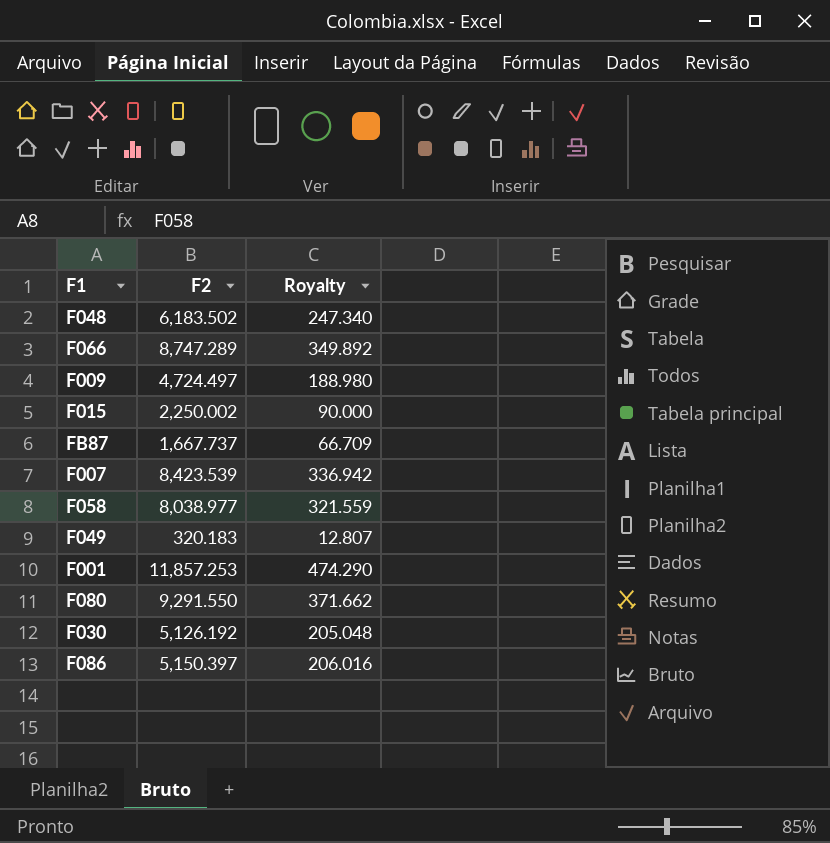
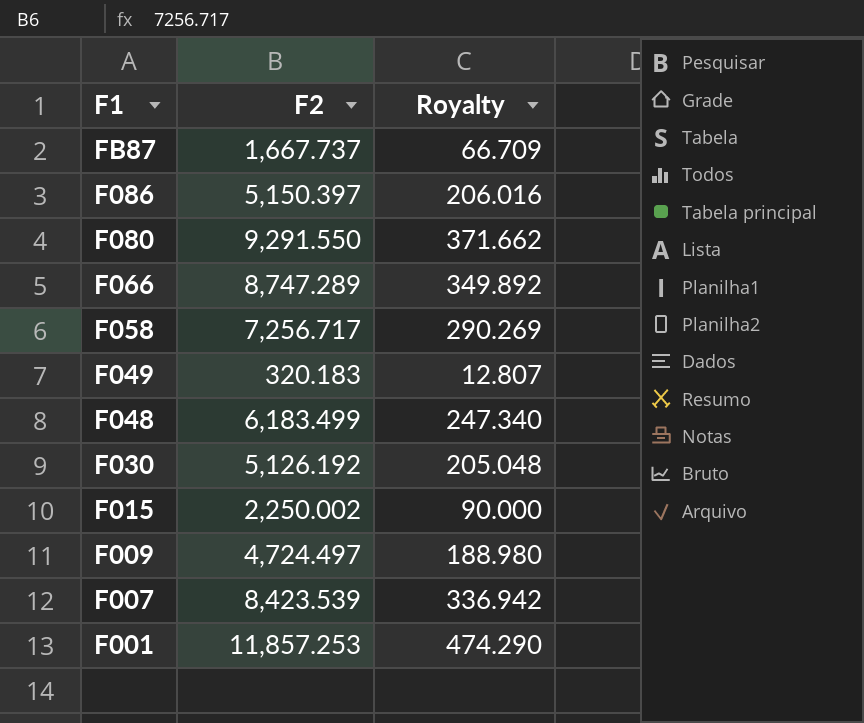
row order: none -> F1 descending
F058 | F2: 8,038.977 -> 7,256.717
F058 | Royalty: 321.559 -> 290.269
F048 | F2: 6,183.502 -> 6,183.499

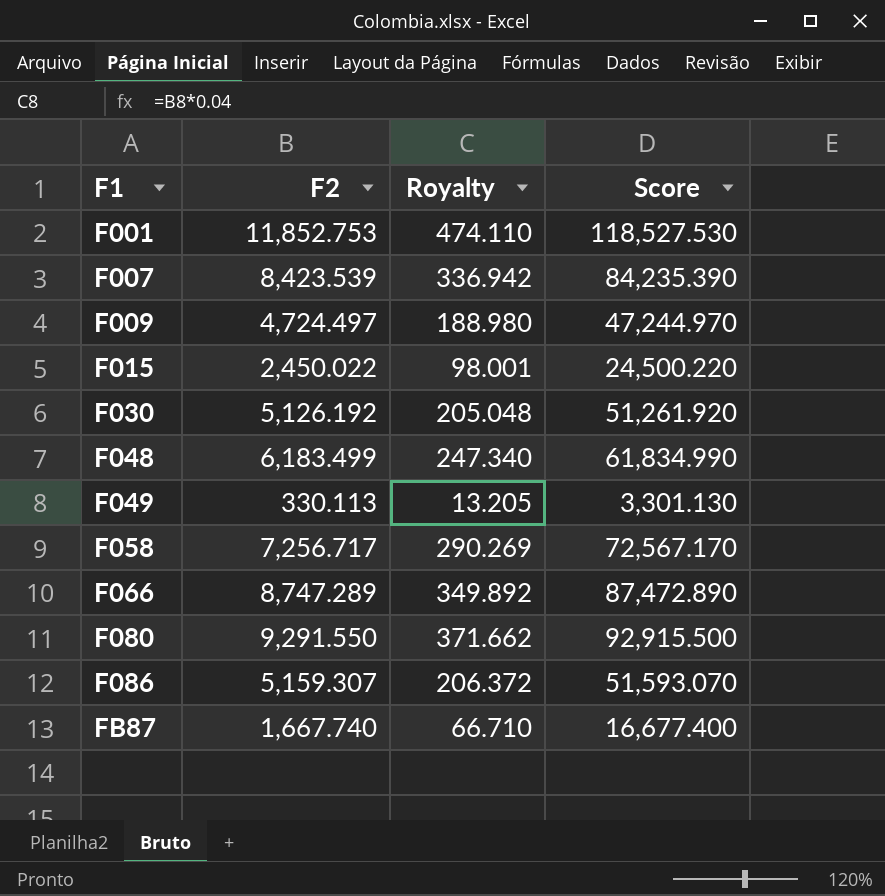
row order: F1 descending -> F1 ascending
column Score | formula: none -> [F2] * 10
F001 | F2: 11,857.253 -> 11,852.753
F001 | Royalty: 474.290 -> 474.110
F015 | F2: 2,250.002 -> 2,450.022
F015 | Royalty: 90.000 -> 98.001
F049 | F2: 320.183 -> 330.113
F049 | Royalty: 12.807 -> 13.205
F086 | F2: 5,150.397 -> 5,159.307
F086 | Royalty: 206.016 -> 206.372
FB87 | F2: 1,667.737 -> 1,667.740
FB87 | Royalty: 66.709 -> 66.710

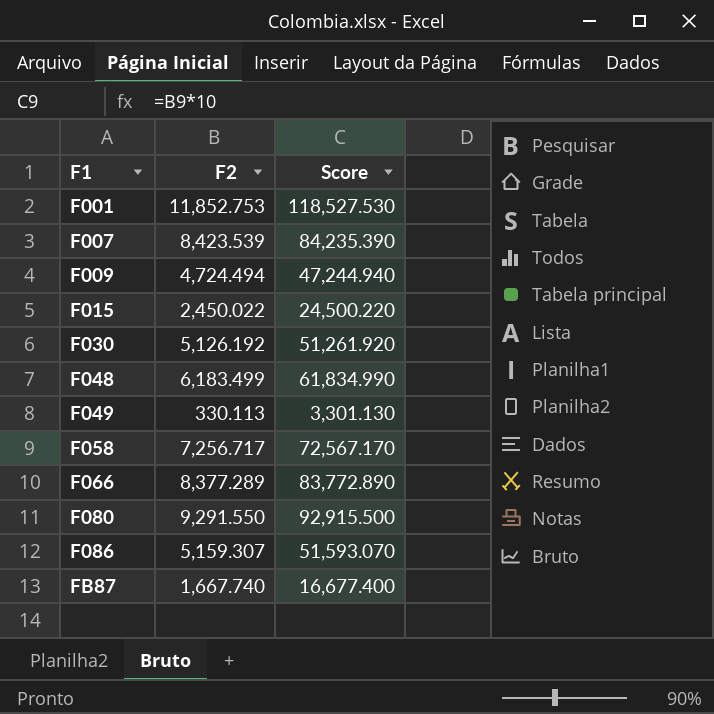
column Royalty | formula: [F2] * 0.04 -> none
F009 | F2: 4,724.497 -> 4,724.494
F009 | Score: 47,244.970 -> 47,244.940
F066 | F2: 8,747.289 -> 8,377.289
F066 | Score: 87,472.890 -> 83,772.890

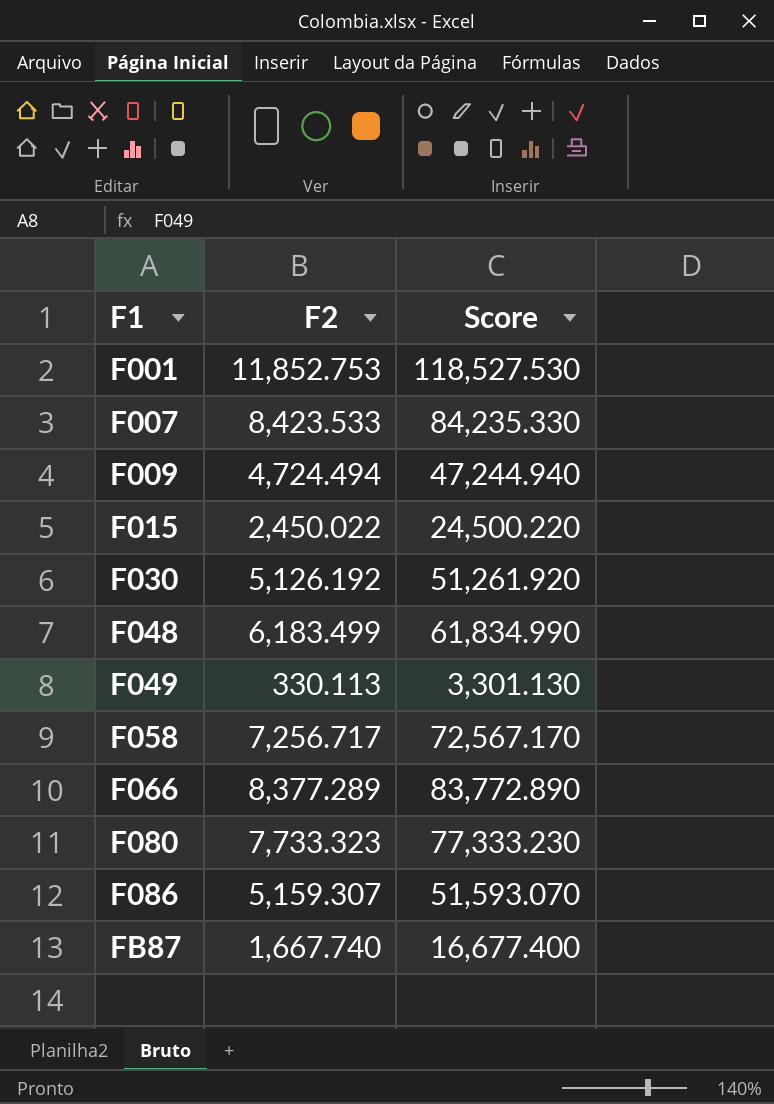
F007 | F2: 8,423.539 -> 8,423.533
F007 | Score: 84,235.390 -> 84,235.330
F080 | F2: 9,291.550 -> 7,733.323
F080 | Score: 92,915.500 -> 77,333.230

